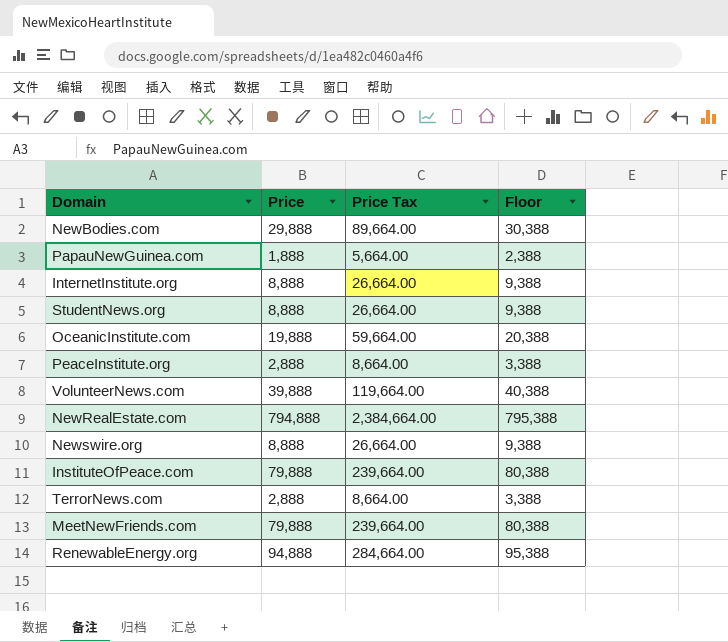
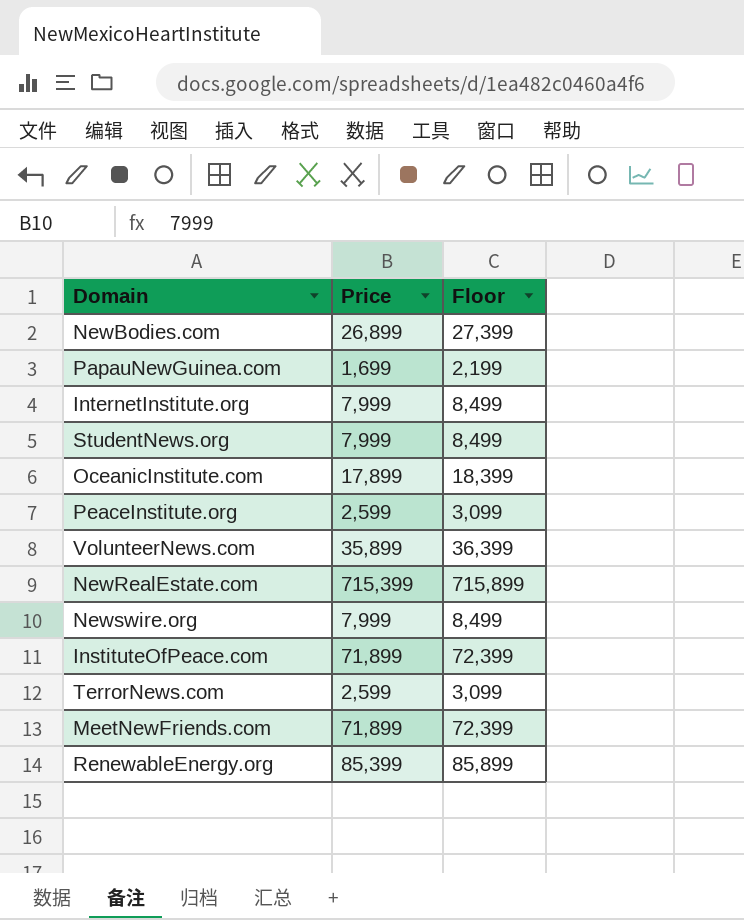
column Price Tax | formula: [Price] * 3 -> none
NewBodies.com | Price: 29,888 -> 26,899
NewBodies.com | Floor: 30,388 -> 27,399
PapauNewGuinea.com | Price: 1,888 -> 1,699
PapauNewGuinea.com | Floor: 2,388 -> 2,199
InternetInstitute.org | Price: 8,888 -> 7,999
InternetInstitute.org | Floor: 9,388 -> 8,499
StudentNews.org | Price: 8,888 -> 7,999
StudentNews.org | Floor: 9,388 -> 8,499
OceanicInstitute.com | Price: 19,888 -> 17,899
OceanicInstitute.com | Floor: 20,388 -> 18,399
PeaceInstitute.org | Price: 2,888 -> 2,599
PeaceInstitute.org | Floor: 3,388 -> 3,099
VolunteerNews.com | Price: 39,888 -> 35,899
VolunteerNews.com | Floor: 40,388 -> 36,399
NewRealEstate.com | Price: 794,888 -> 715,399
NewRealEstate.com | Floor: 795,388 -> 715,899
Newswire.org | Price: 8,888 -> 7,999
Newswire.org | Floor: 9,388 -> 8,499
InstituteOfPeace.com | Price: 79,888 -> 71,899
InstituteOfPeace.com | Floor: 80,388 -> 72,399
TerrorNews.com | Price: 2,888 -> 2,599
TerrorNews.com | Floor: 3,388 -> 3,099
MeetNewFriends.com | Price: 79,888 -> 71,899
MeetNewFriends.com | Floor: 80,388 -> 72,399
RenewableEnergy.org | Price: 94,888 -> 85,399
RenewableEnergy.org | Floor: 95,388 -> 85,899

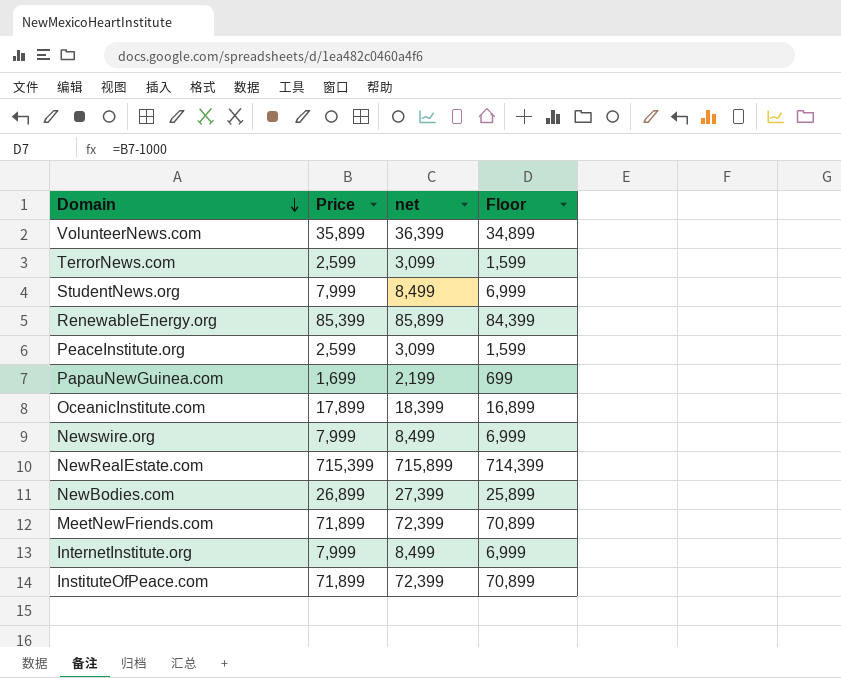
row order: none -> Domain descending
column net | formula: none -> [Price] + 500
column Floor | formula: [Price] + 500 -> [Price] - 1000

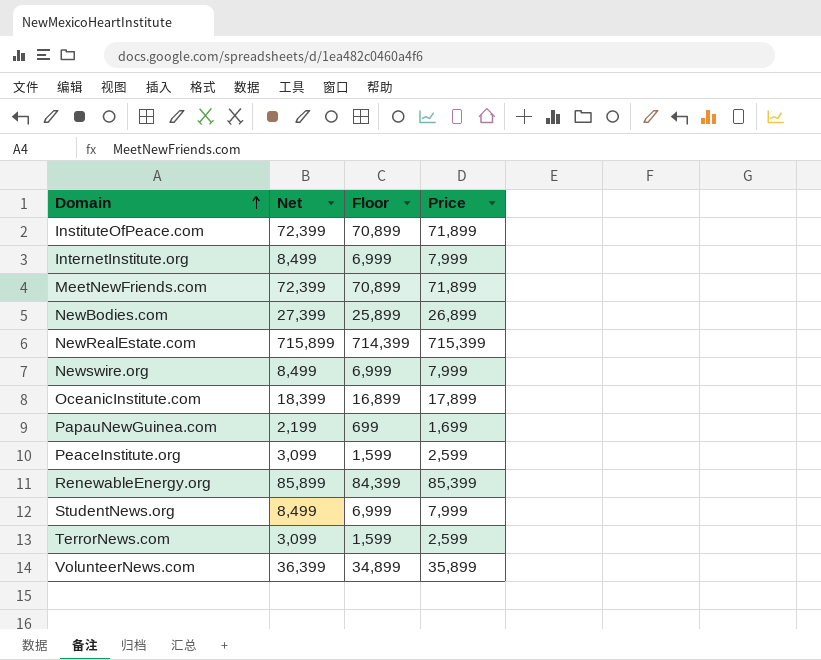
row order: Domain descending -> Domain ascending
column name: net -> Net
column Price | position: 2 -> 4

